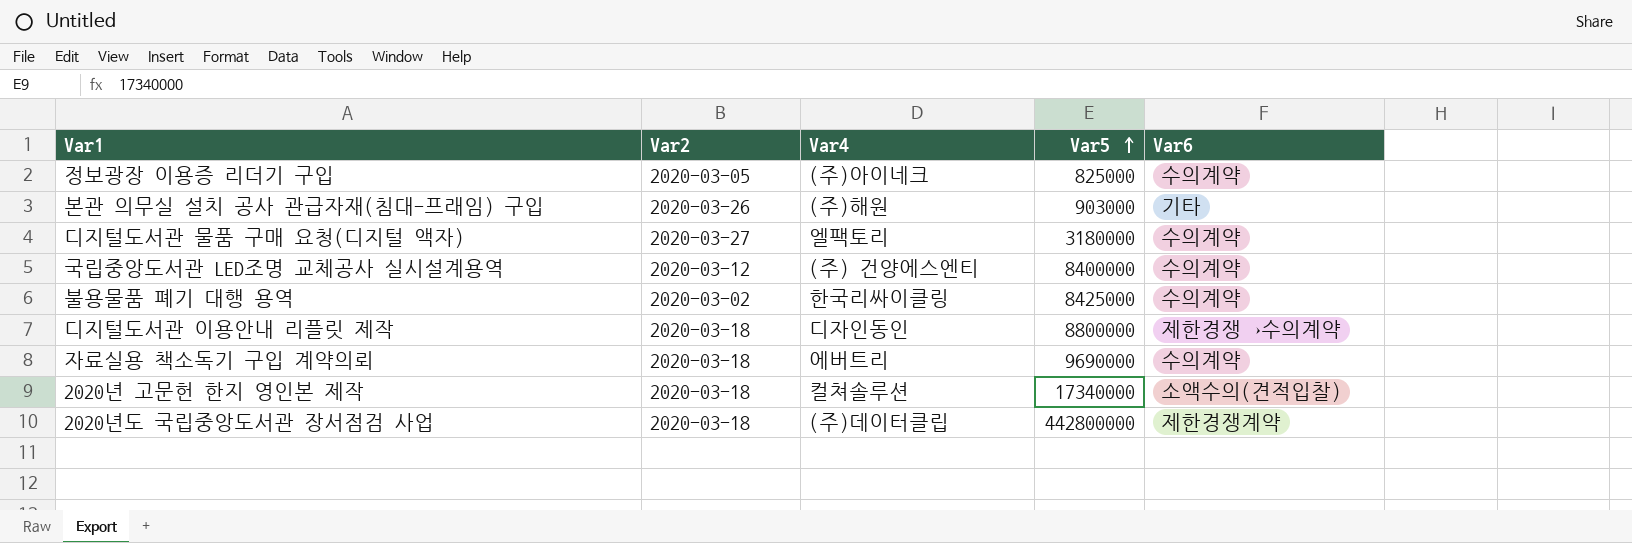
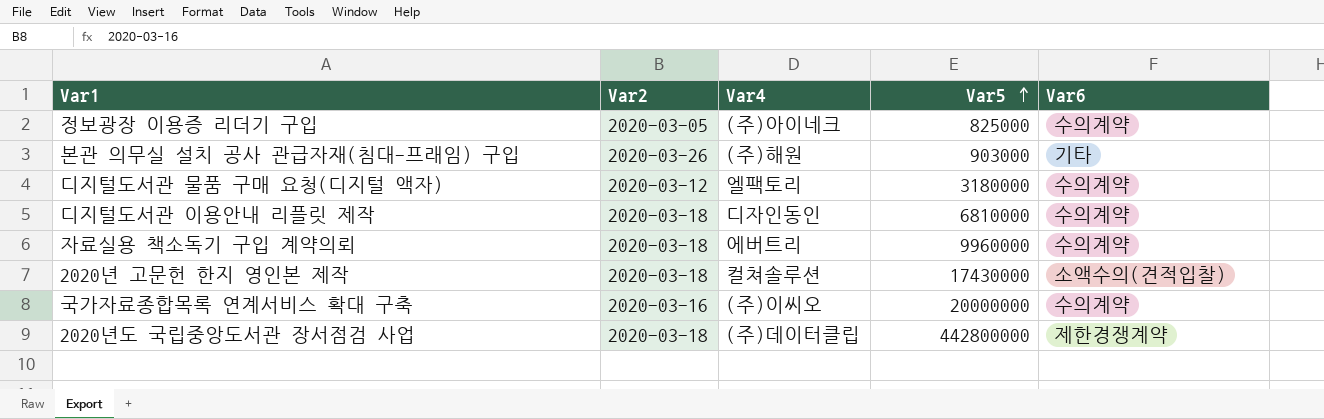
row 국립중앙도서관 LED조명 교체공사 실시설계용역: 2020-03-12 | (주) 건양에스엔티 | 8400000 | 수의계약 -> none
row 불용물품 폐기 대행 용역: 2020-03-02 | 한국리싸이클링 | 8425000 | 수의계약 -> none
디지털도서관 물품 구매 요청(디지털 액자) | Var2: 2020-03-27 -> 2020-03-12
디지털도서관 이용안내 리플릿 제작 | Var5: 8800000 -> 6810000
디지털도서관 이용안내 리플릿 제작 | Var6: 제한경쟁→수의계약 -> 수의계약
자료실용 책소독기 구입 계약의뢰 | Var5: 9690000 -> 9960000
2020년 고문헌 한지 영인본 제작 | Var5: 17340000 -> 17430000
row 국가자료종합목록 연계서비스 확대 구축: none -> 2020-03-16 | (주)이씨오 | 20000000 | 수의계약

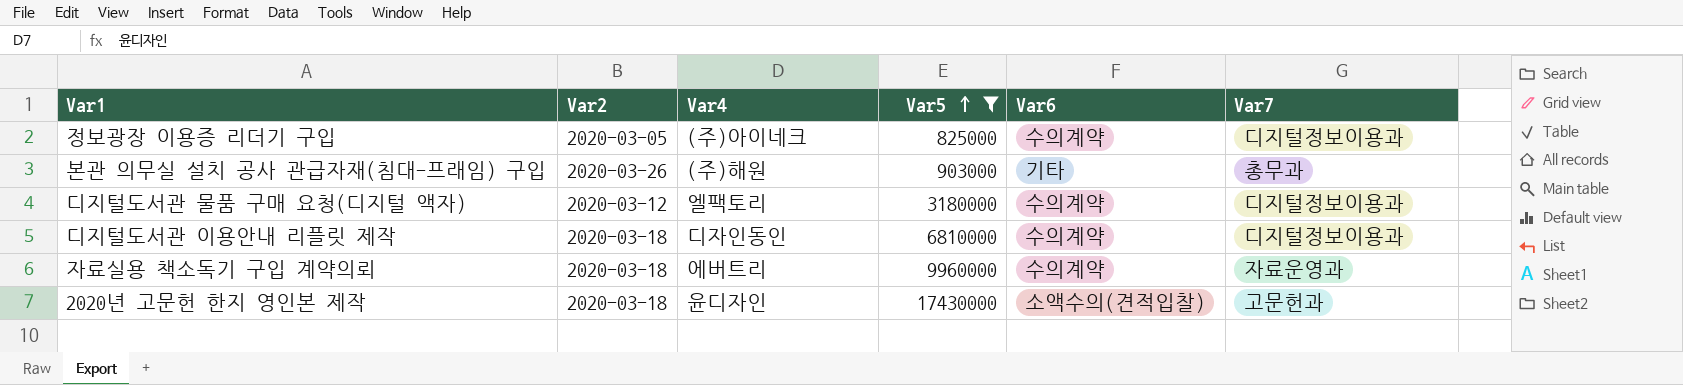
filter: none -> Var5 <= 17430000
column Var7 | position: none -> 6
2020년 고문헌 한지 영인본 제작 | Var4: 컬쳐솔루션 -> 윤디자인

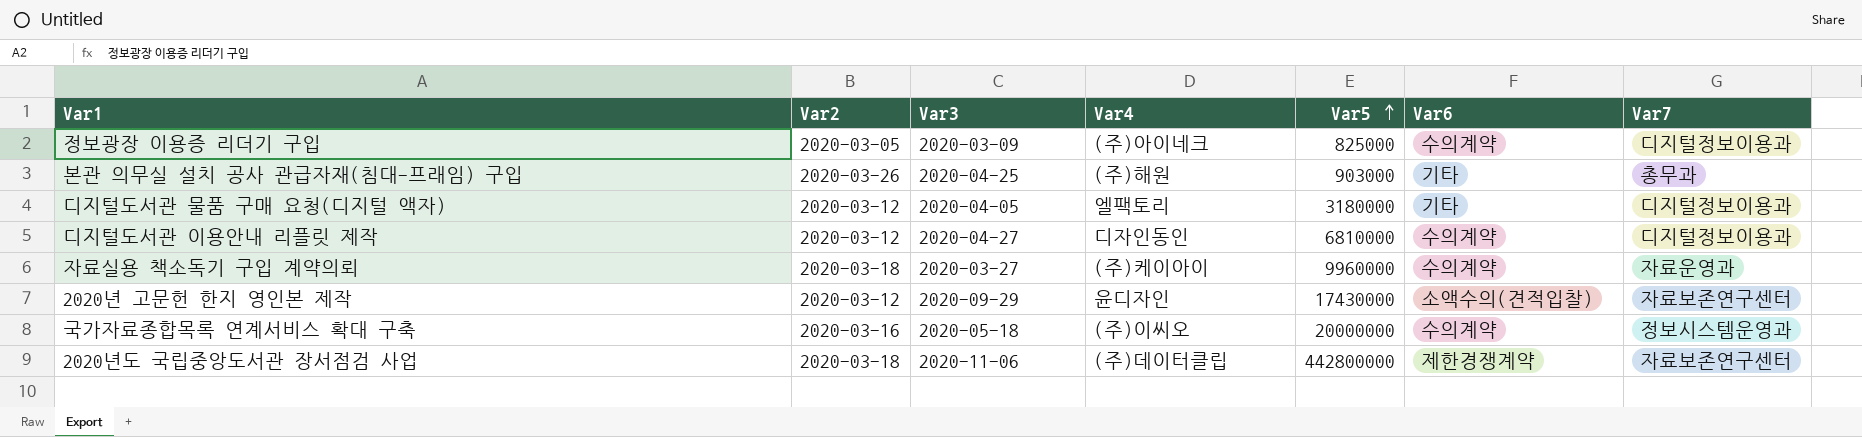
filter: Var5 <= 17430000 -> none
column Var3 | position: none -> 3
디지털도서관 물품 구매 요청(디지털 액자) | Var6: 수의계약 -> 기타
디지털도서관 이용안내 리플릿 제작 | Var2: 2020-03-18 -> 2020-03-12
자료실용 책소독기 구입 계약의뢰 | Var4: 에버트리 -> (주)케이아이
2020년 고문헌 한지 영인본 제작 | Var2: 2020-03-18 -> 2020-03-12
2020년 고문헌 한지 영인본 제작 | Var7: 고문헌과 -> 자료보존연구센터

